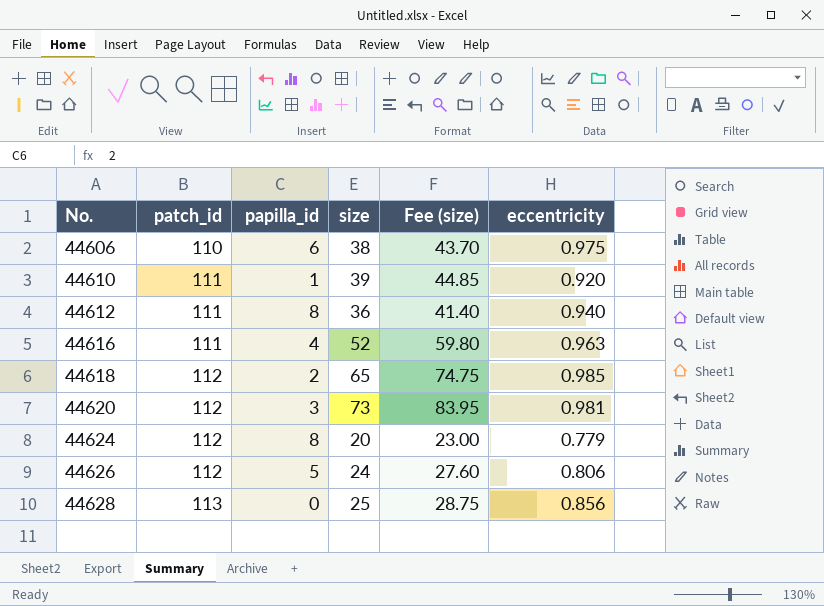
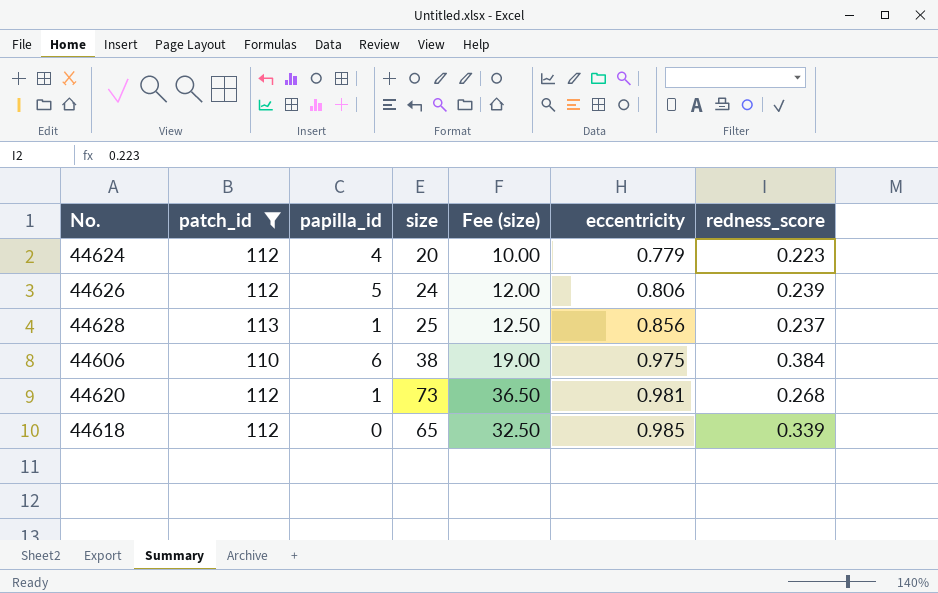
filter: none -> patch_id != 111
row order: No. ascending -> eccentricity ascending
column Fee (size) | formula: [size] * 1.15 -> [size] * 0.5
column redness_score | position: none -> 7
44624 | papilla_id: 8 -> 4
44628 | papilla_id: 0 -> 1
44620 | papilla_id: 3 -> 1
44618 | papilla_id: 2 -> 0

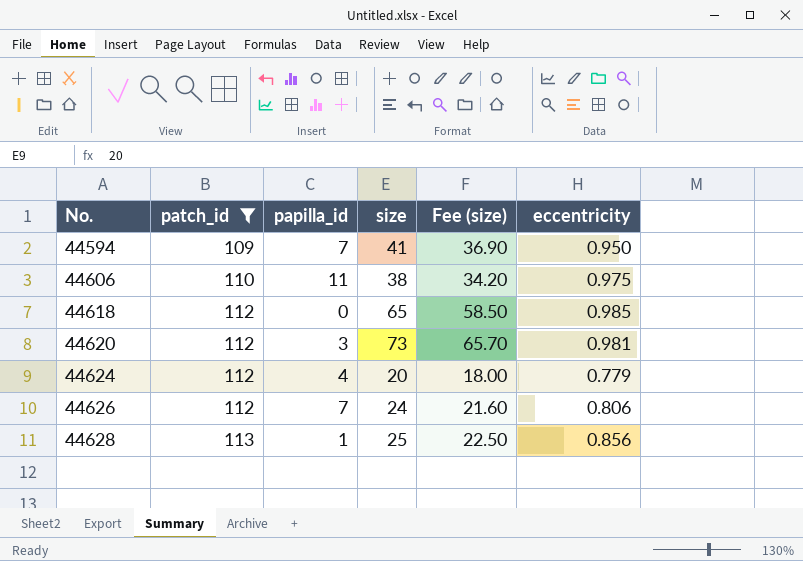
row order: eccentricity ascending -> No. ascending
column redness_score | position: 7 -> none
column Fee (size) | formula: [size] * 0.5 -> [size] * 0.9
row 44594: none -> 109 | 7 | 41 | 36.90 | 0.950
44606 | papilla_id: 6 -> 11
44620 | papilla_id: 1 -> 3
44626 | papilla_id: 5 -> 7

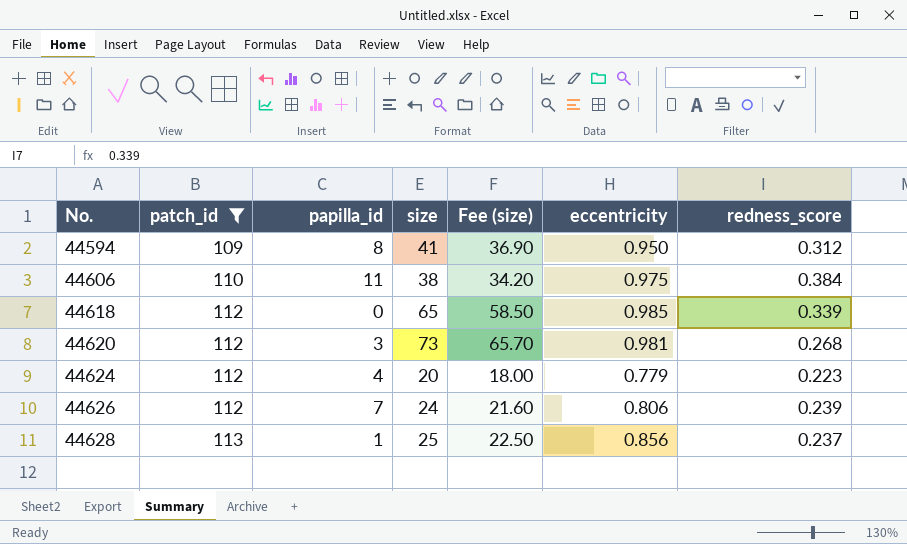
column redness_score | position: none -> 7
44594 | papilla_id: 7 -> 8

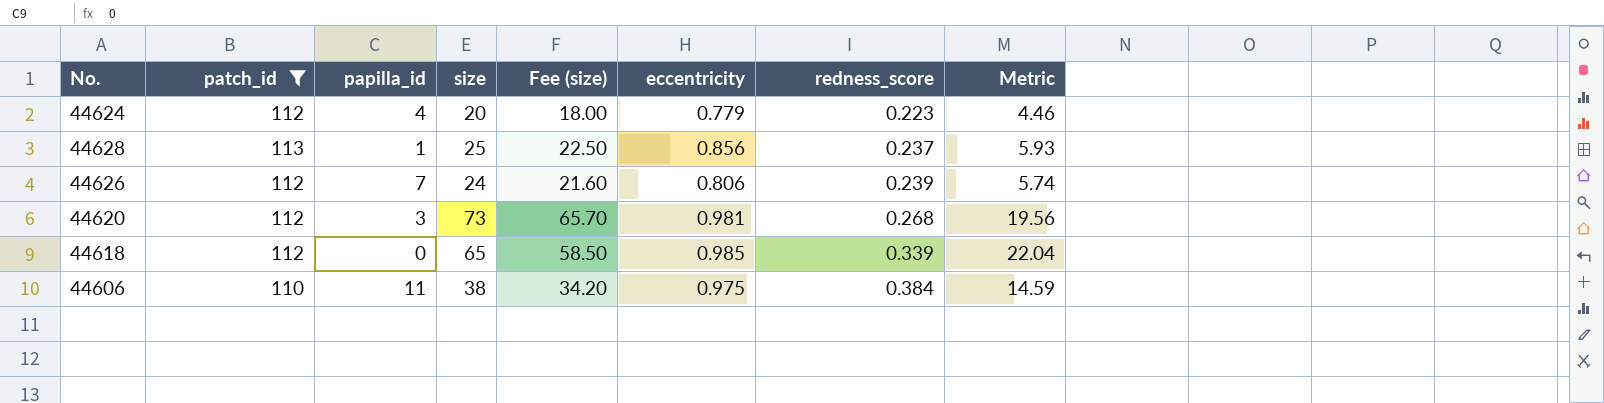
row order: No. ascending -> redness_score ascending
column Metric | formula: none -> [size] * [redness_score]
row 44594: 109 | 8 | 41 | 36.90 | 0.950 | 0.312 -> none

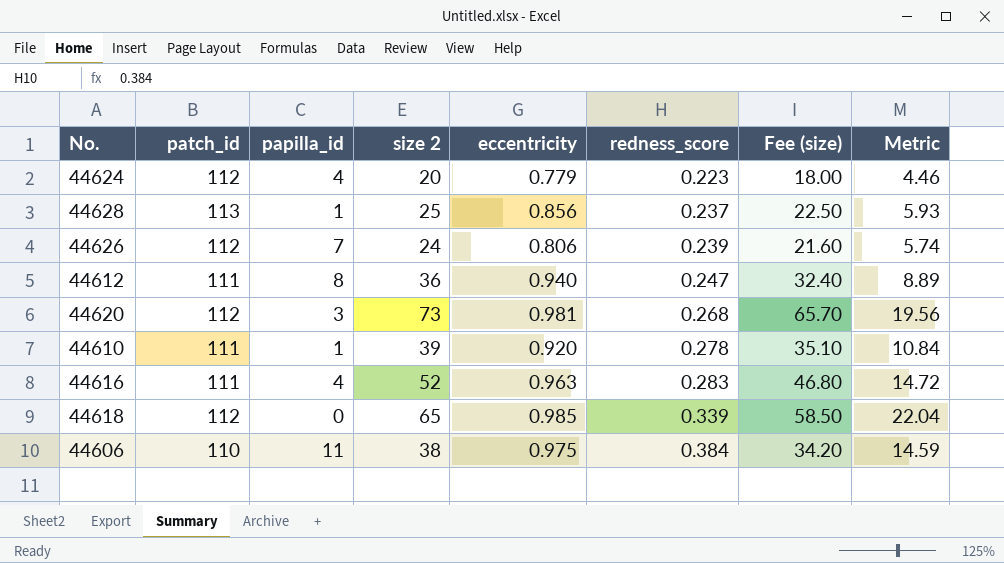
filter: patch_id != 111 -> none
column name: size -> size 2
column Fee (size) | position: 5 -> 7

